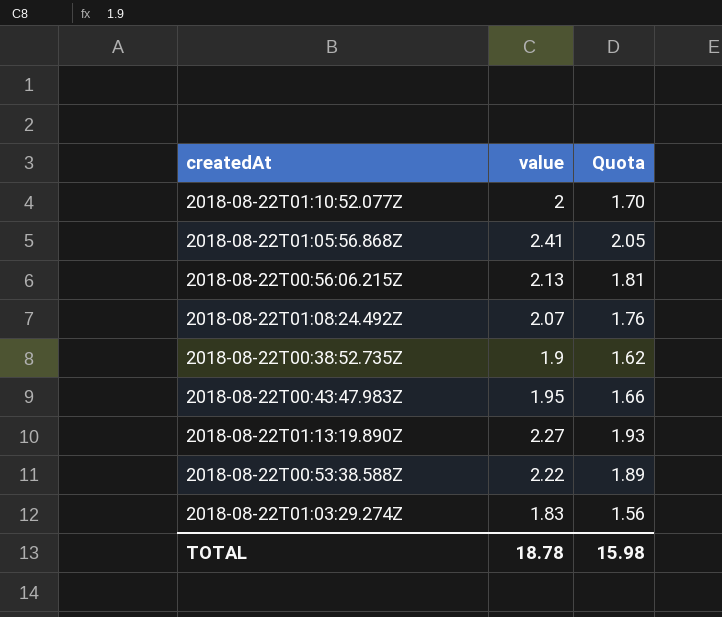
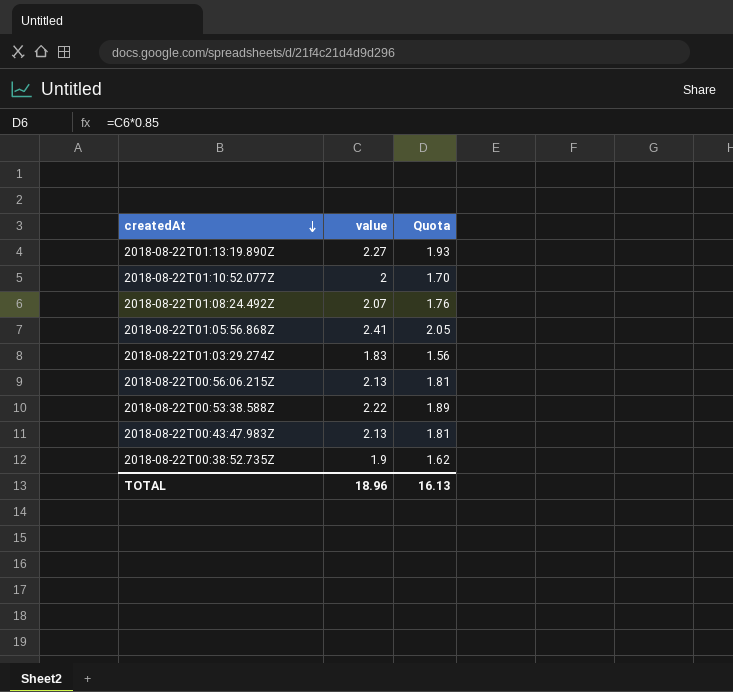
row order: none -> createdAt descending
2018-08-22T00:43:47.983Z | value: 1.95 -> 2.13
2018-08-22T00:43:47.983Z | Quota: 1.66 -> 1.81
TOTAL | value: 18.78 -> 18.96
TOTAL | Quota: 15.98 -> 16.13

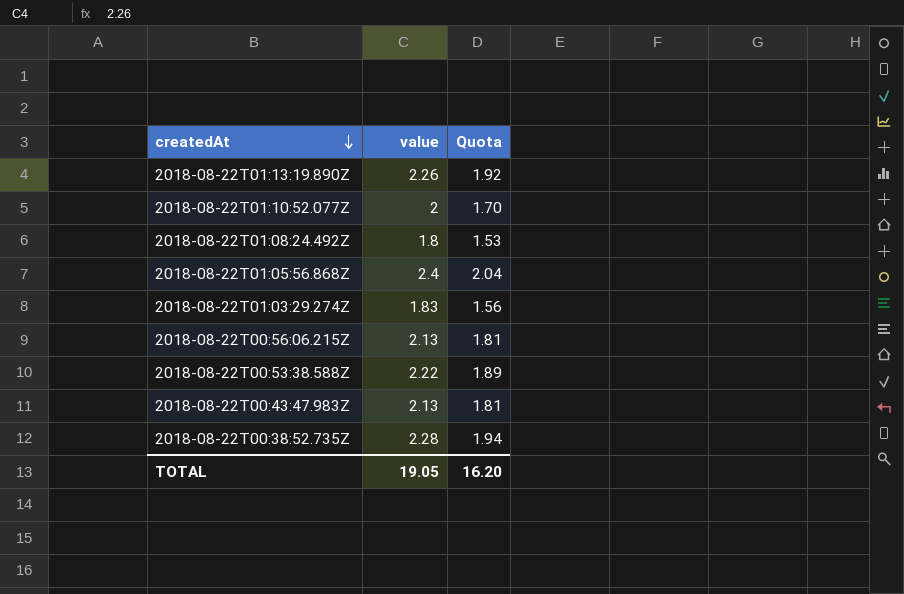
2018-08-22T01:13:19.890Z | value: 2.27 -> 2.26
2018-08-22T01:13:19.890Z | Quota: 1.93 -> 1.92
2018-08-22T01:08:24.492Z | value: 2.07 -> 1.8
2018-08-22T01:08:24.492Z | Quota: 1.76 -> 1.53
2018-08-22T01:05:56.868Z | value: 2.41 -> 2.4
2018-08-22T01:05:56.868Z | Quota: 2.05 -> 2.04
2018-08-22T00:38:52.735Z | value: 1.9 -> 2.28
2018-08-22T00:38:52.735Z | Quota: 1.62 -> 1.94
TOTAL | value: 18.96 -> 19.05
TOTAL | Quota: 16.13 -> 16.20

